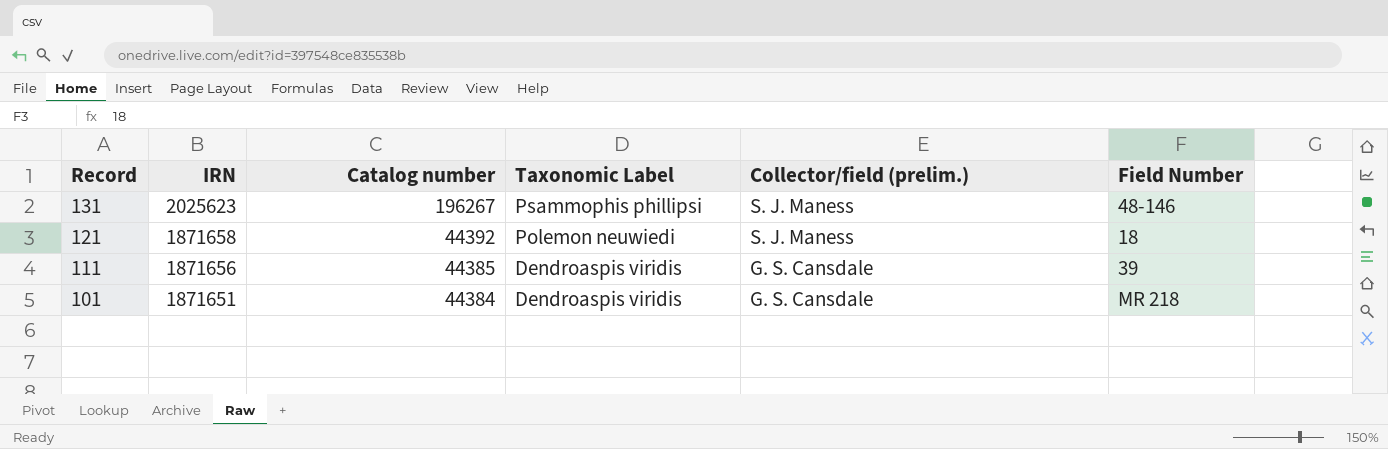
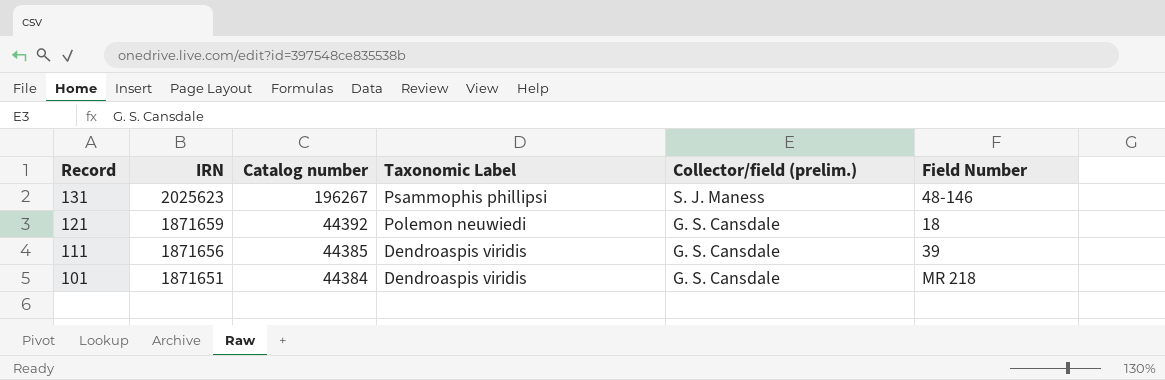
121 | IRN: 1871658 -> 1871659
121 | Collector/field (prelim.): S. J. Maness -> G. S. Cansdale

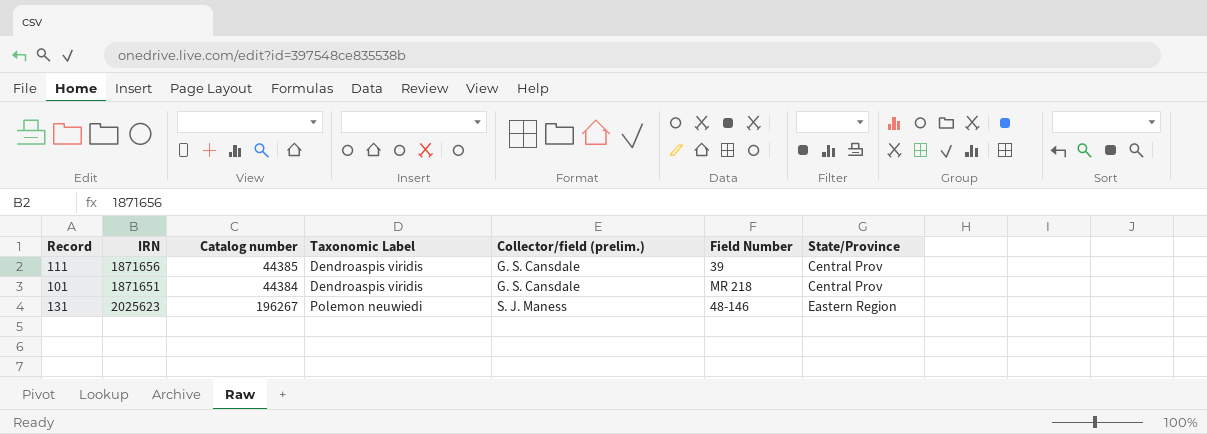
row order: Record descending -> Taxonomic Label ascending
column State/Province | position: none -> 7
row 121: 1871659 | 44392 | Polemon neuwiedi | G. S. Cansdale | 18 -> none
131 | Taxonomic Label: Psammophis phillipsi -> Polemon neuwiedi

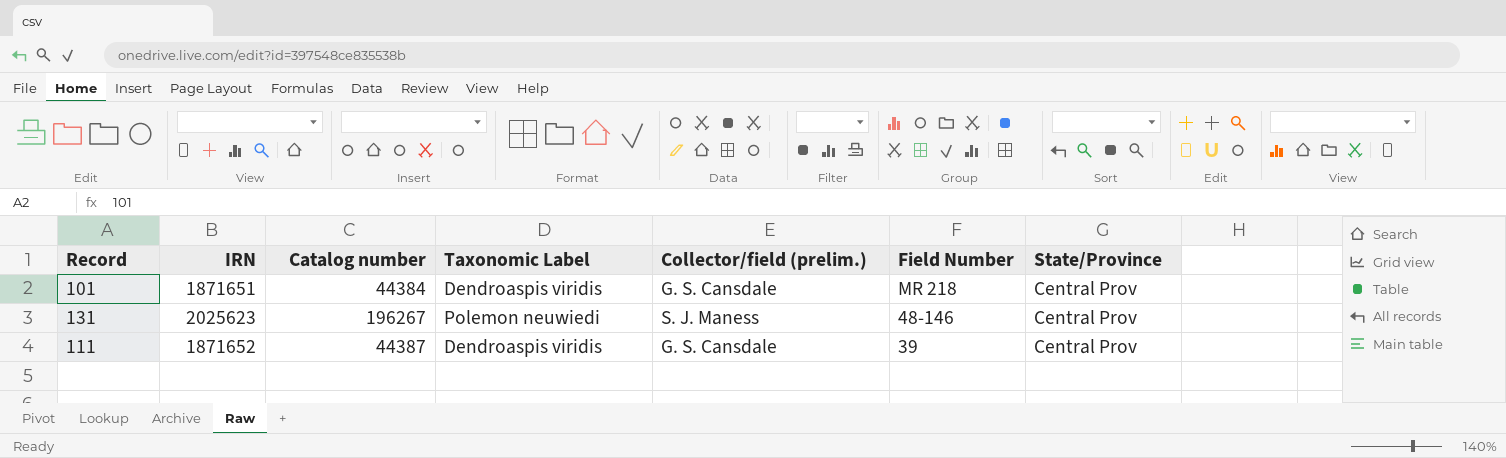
row order: Taxonomic Label ascending -> Field Number descending
131 | State/Province: Eastern Region -> Central Prov
111 | IRN: 1871656 -> 1871652
111 | Catalog number: 44385 -> 44387

